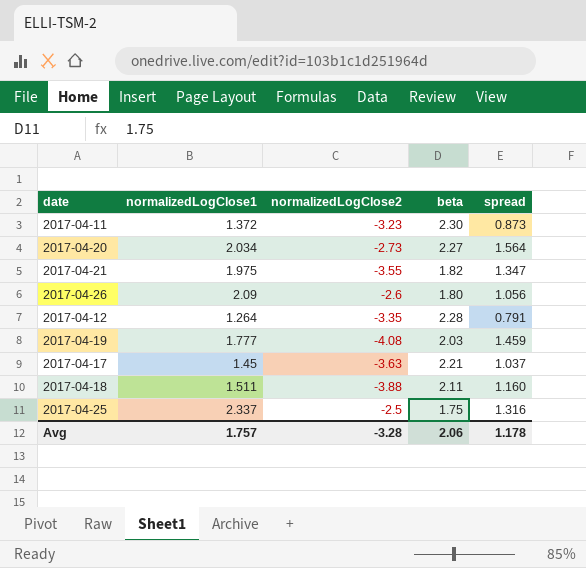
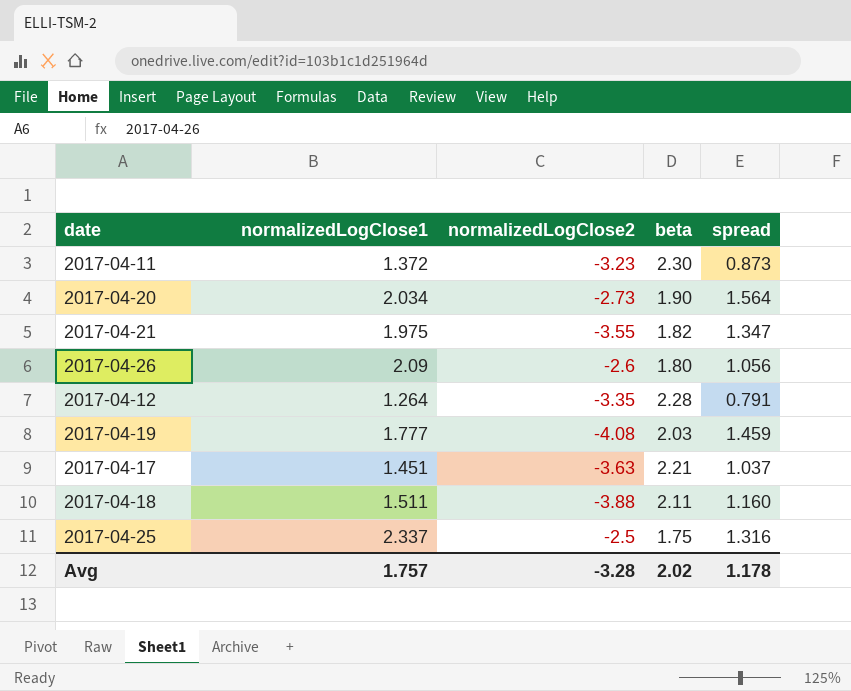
2017-04-20 | beta: 2.27 -> 1.90
2017-04-17 | normalizedLogClose1: 1.45 -> 1.451
Avg | beta: 2.06 -> 2.02

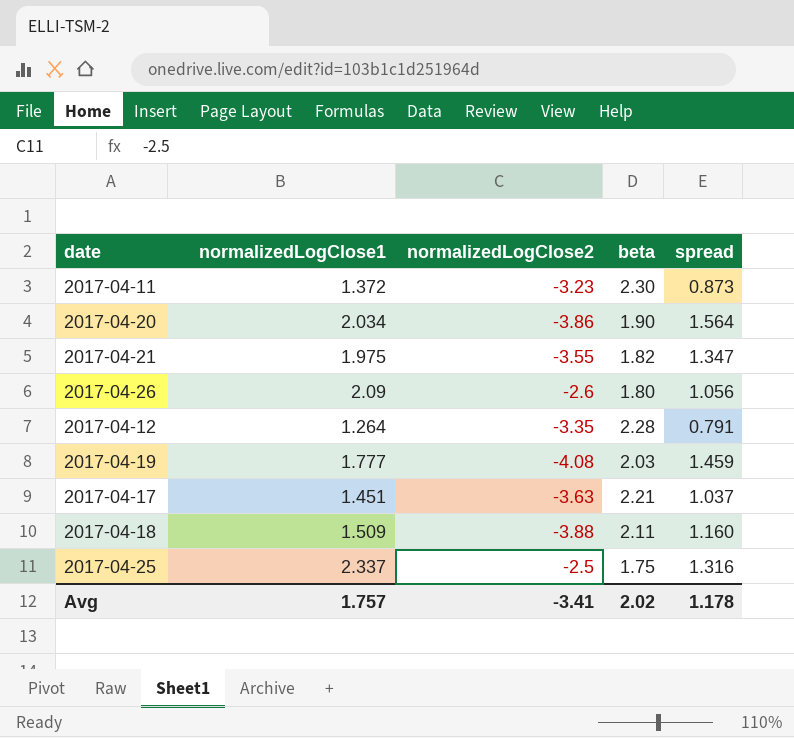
2017-04-20 | normalizedLogClose2: -2.73 -> -3.86
2017-04-18 | normalizedLogClose1: 1.511 -> 1.509
Avg | normalizedLogClose2: -3.28 -> -3.41

